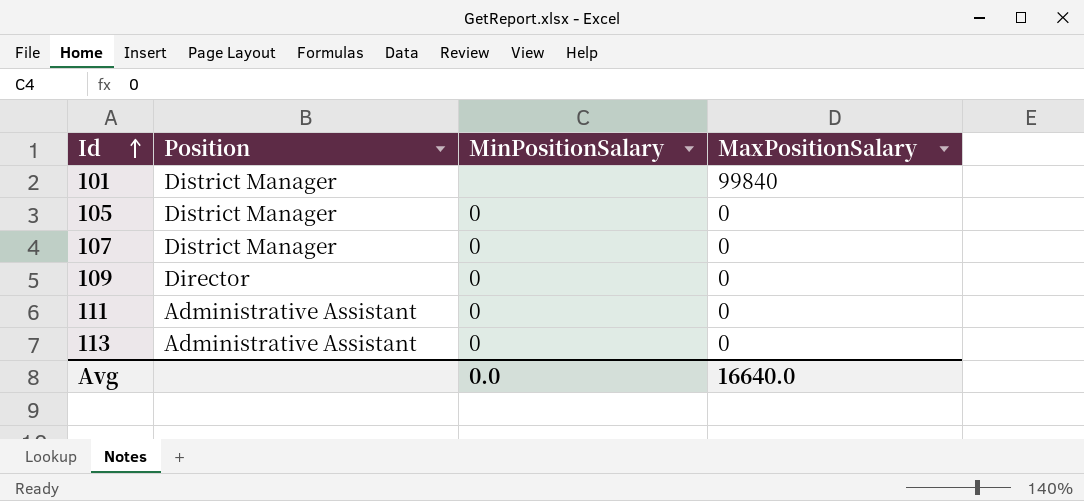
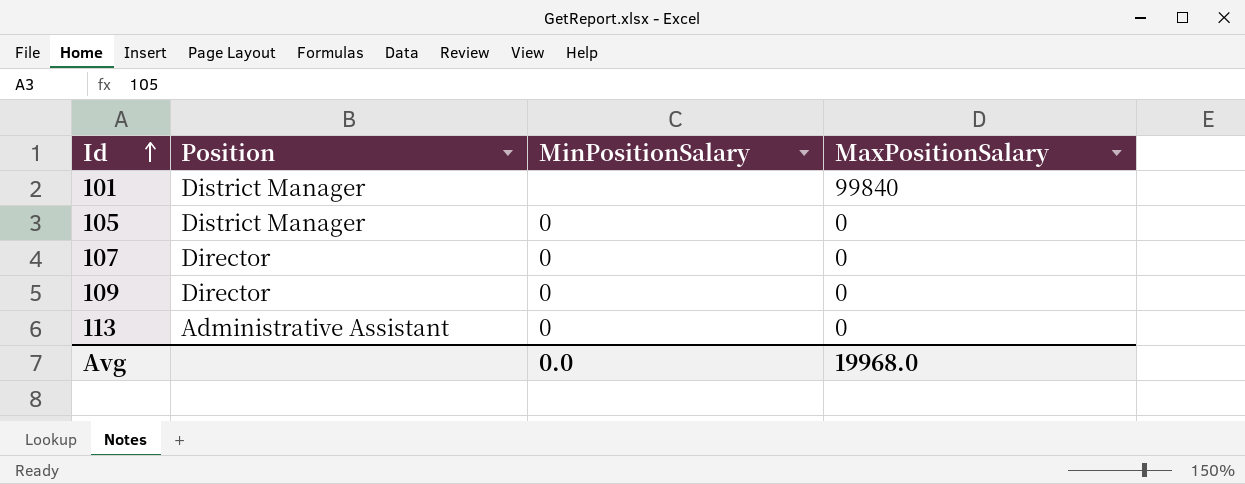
row 111: Administrative Assistant | 0 | 0 -> none
107 | Position: District Manager -> Director
Avg | MaxPositionSalary: 16640.0 -> 19968.0

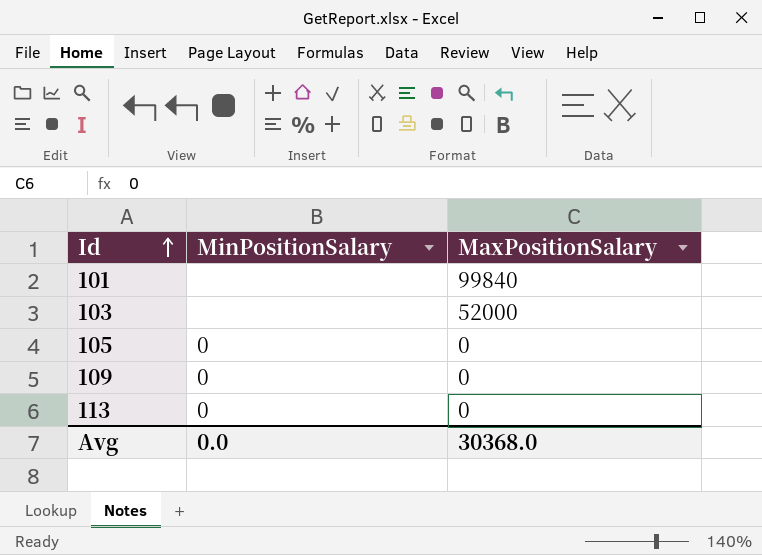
column Position | position: 2 -> none
row 107: Director | 0 | 0 -> none
row 103: none -> none | 52000
Avg | MaxPositionSalary: 19968.0 -> 30368.0

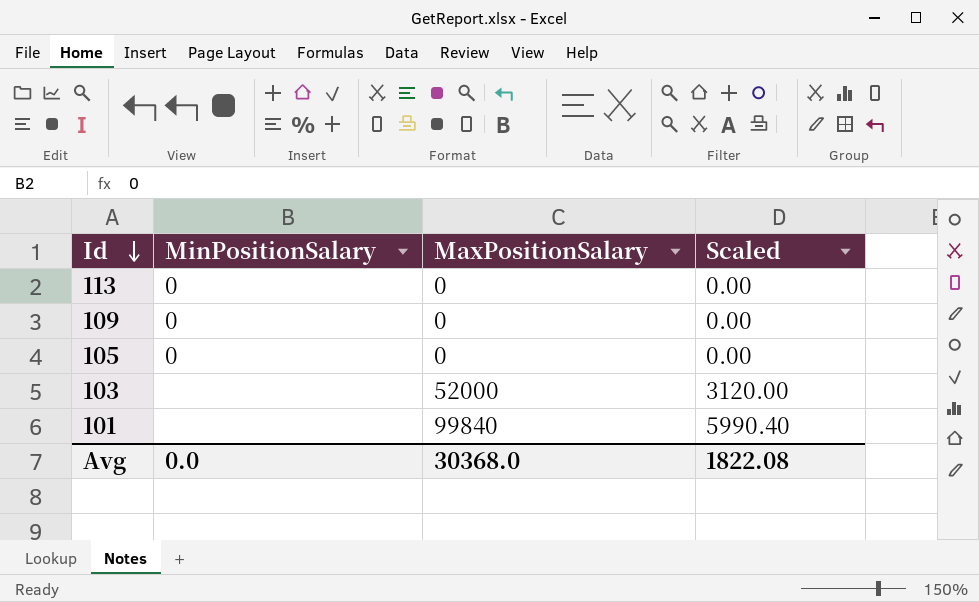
row order: Id ascending -> Id descending
column Scaled | formula: none -> [MaxPositionSalary] * 0.06

